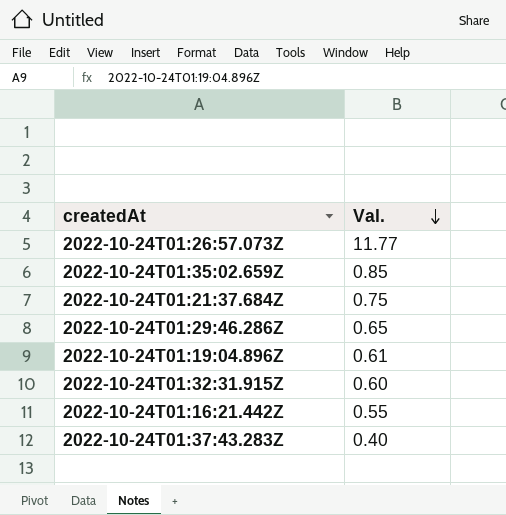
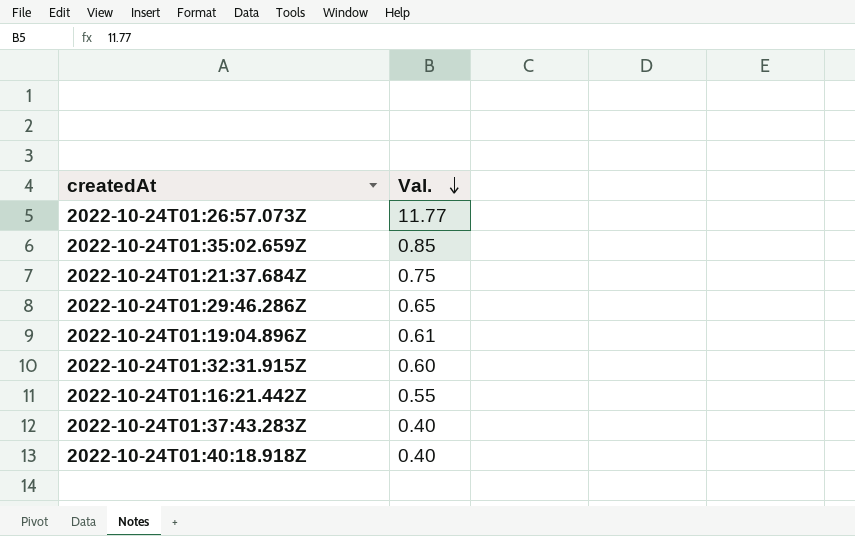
row 2022-10-24T01:40:18.918Z: none -> 0.40

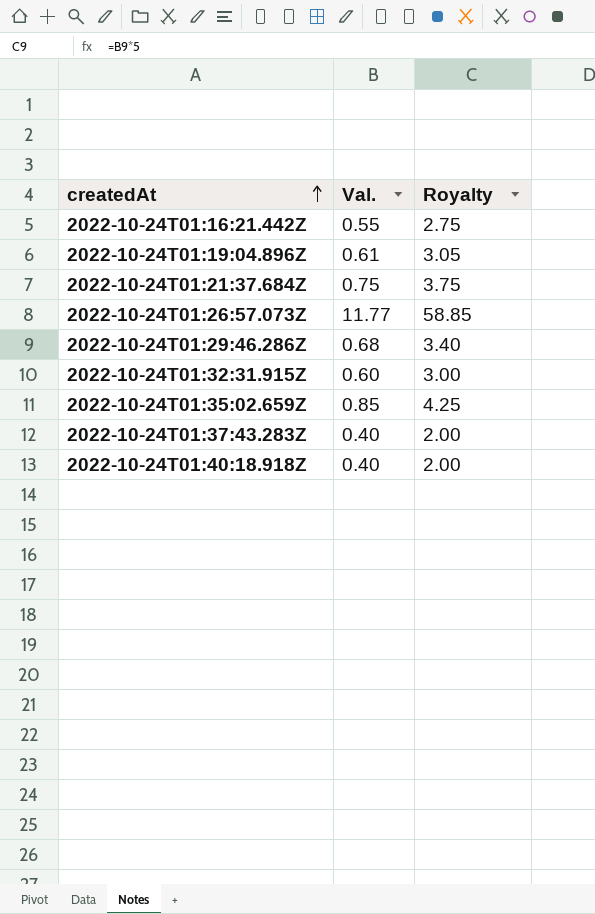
row order: Val. descending -> createdAt ascending
column Royalty | formula: none -> [Val.] * 5
2022-10-24T01:29:46.286Z | Val.: 0.65 -> 0.68

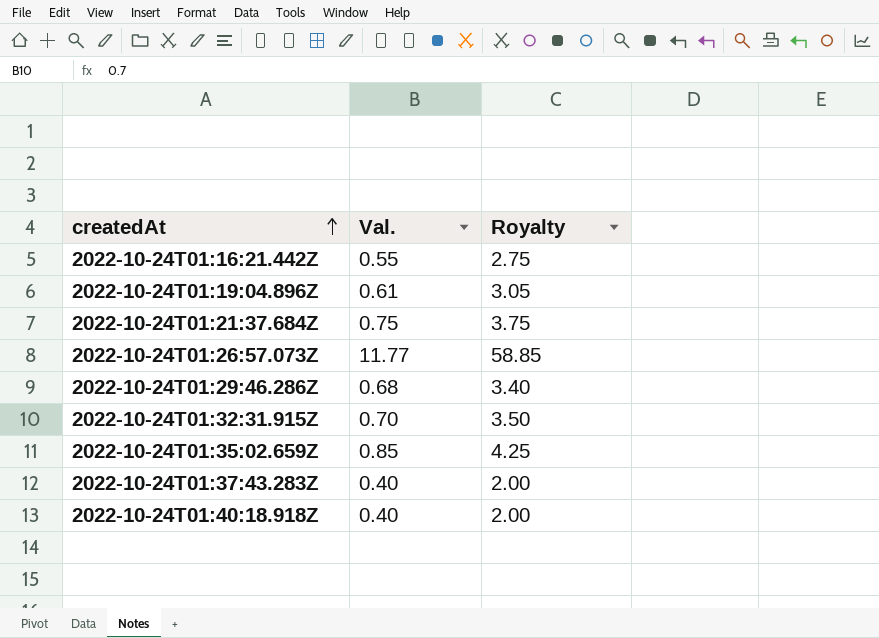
2022-10-24T01:32:31.915Z | Val.: 0.60 -> 0.70
2022-10-24T01:32:31.915Z | Royalty: 3.00 -> 3.50

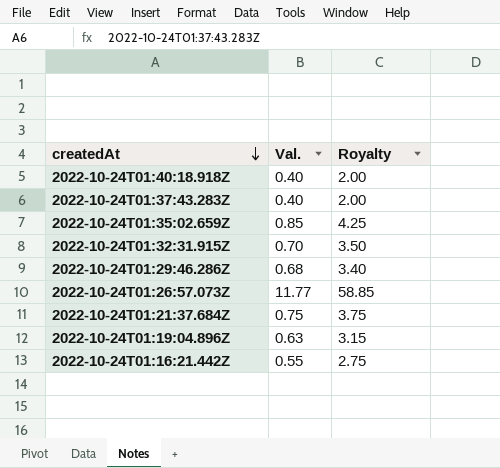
row order: createdAt ascending -> createdAt descending
2022-10-24T01:19:04.896Z | Val.: 0.61 -> 0.63
2022-10-24T01:19:04.896Z | Royalty: 3.05 -> 3.15

